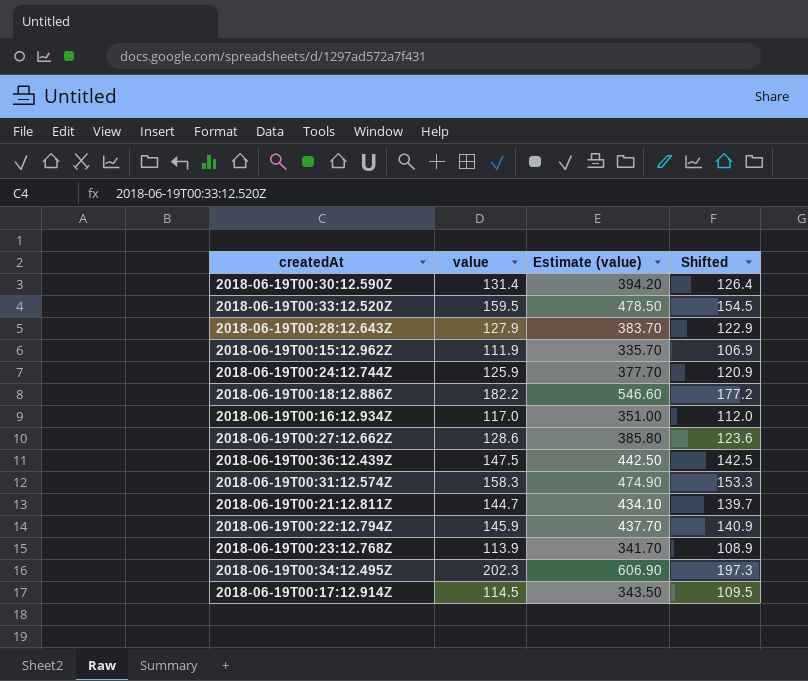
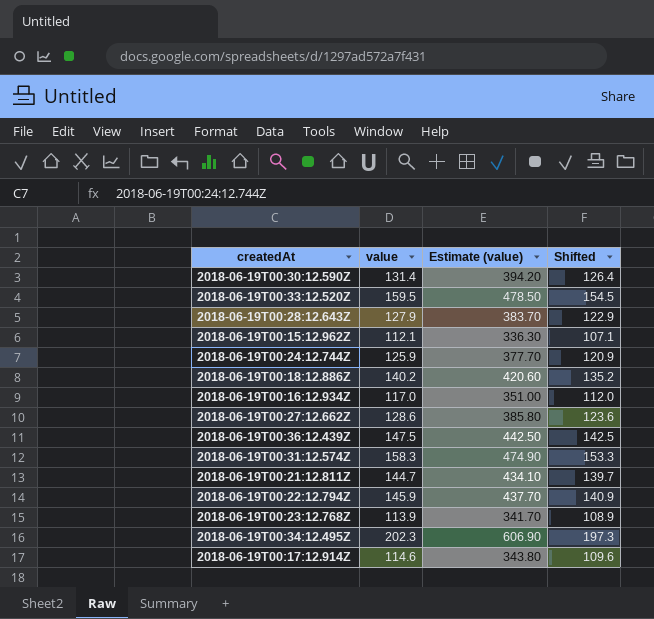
2018-06-19T00:15:12.962Z | value: 111.9 -> 112.1
2018-06-19T00:15:12.962Z | Estimate (value): 335.70 -> 336.30
2018-06-19T00:15:12.962Z | Shifted: 106.9 -> 107.1
2018-06-19T00:18:12.886Z | value: 182.2 -> 140.2
2018-06-19T00:18:12.886Z | Estimate (value): 546.60 -> 420.60
2018-06-19T00:18:12.886Z | Shifted: 177.2 -> 135.2
2018-06-19T00:17:12.914Z | value: 114.5 -> 114.6
2018-06-19T00:17:12.914Z | Estimate (value): 343.50 -> 343.80
2018-06-19T00:17:12.914Z | Shifted: 109.5 -> 109.6

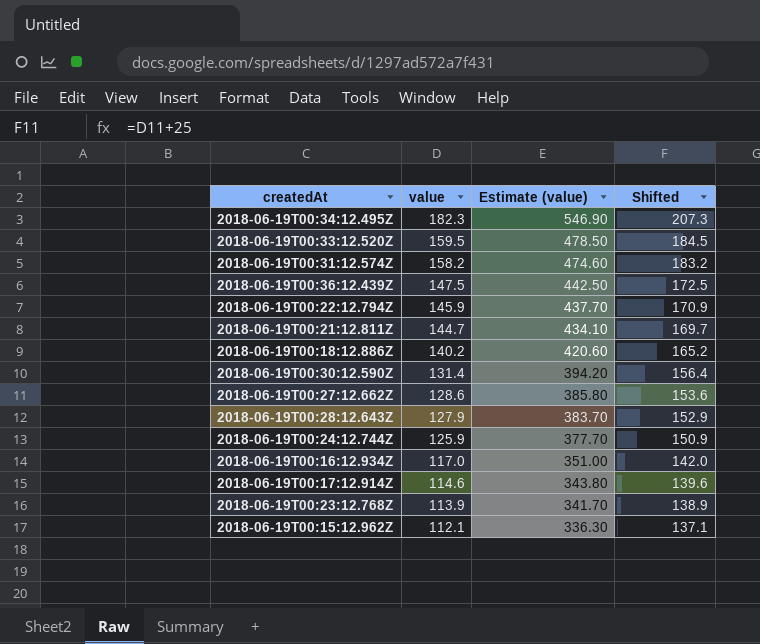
row order: none -> value descending
column Shifted | formula: [value] - 5 -> [value] + 25
2018-06-19T00:34:12.495Z | value: 202.3 -> 182.3
2018-06-19T00:34:12.495Z | Estimate (value): 606.90 -> 546.90
2018-06-19T00:31:12.574Z | value: 158.3 -> 158.2
2018-06-19T00:31:12.574Z | Estimate (value): 474.90 -> 474.60

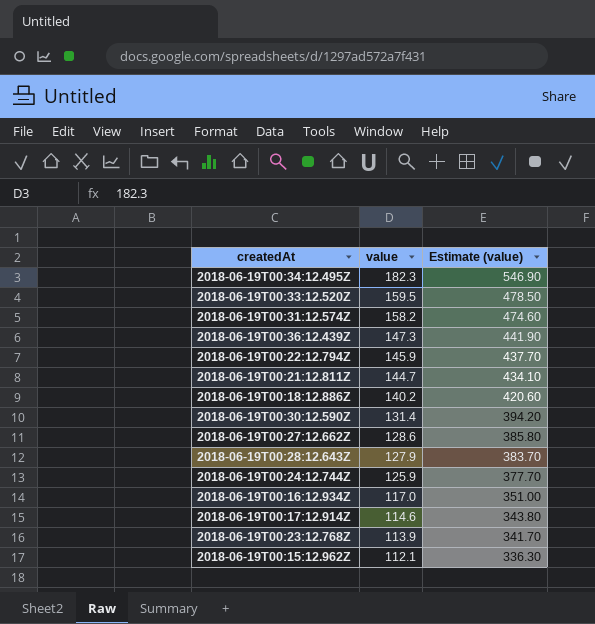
column Shifted | formula: [value] + 25 -> none
2018-06-19T00:36:12.439Z | value: 147.5 -> 147.3
2018-06-19T00:36:12.439Z | Estimate (value): 442.50 -> 441.90

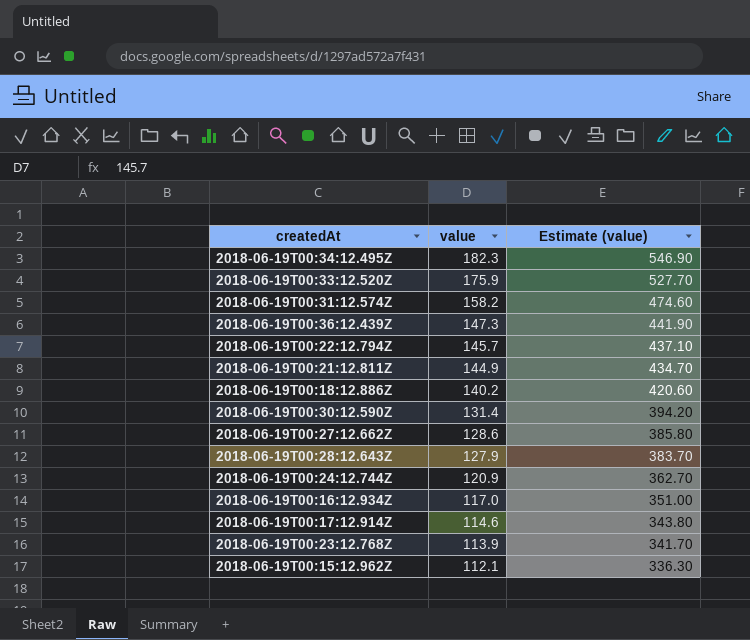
2018-06-19T00:33:12.520Z | value: 159.5 -> 175.9
2018-06-19T00:33:12.520Z | Estimate (value): 478.50 -> 527.70
2018-06-19T00:22:12.794Z | value: 145.9 -> 145.7
2018-06-19T00:22:12.794Z | Estimate (value): 437.70 -> 437.10
2018-06-19T00:21:12.811Z | value: 144.7 -> 144.9
2018-06-19T00:21:12.811Z | Estimate (value): 434.10 -> 434.70
2018-06-19T00:24:12.744Z | value: 125.9 -> 120.9
2018-06-19T00:24:12.744Z | Estimate (value): 377.70 -> 362.70

